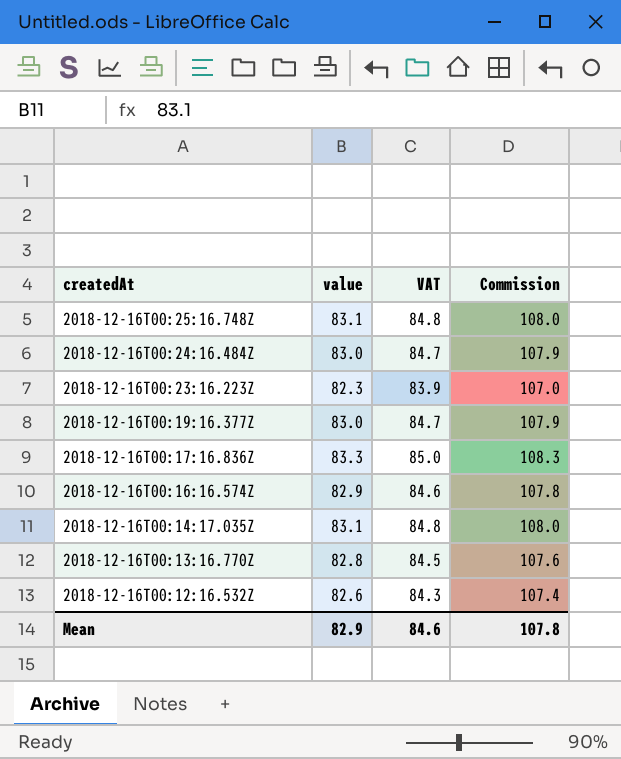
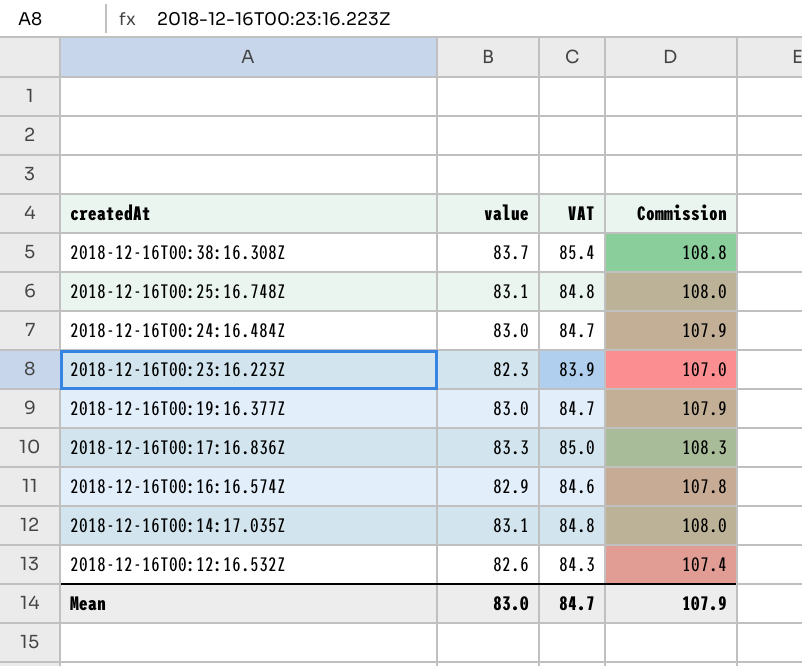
row 2018-12-16T00:13:16.770Z: 82.8 | 84.5 | 107.6 -> none
row 2018-12-16T00:38:16.308Z: none -> 83.7 | 85.4 | 108.8
Mean | value: 82.9 -> 83.0
Mean | VAT: 84.6 -> 84.7
Mean | Commission: 107.8 -> 107.9

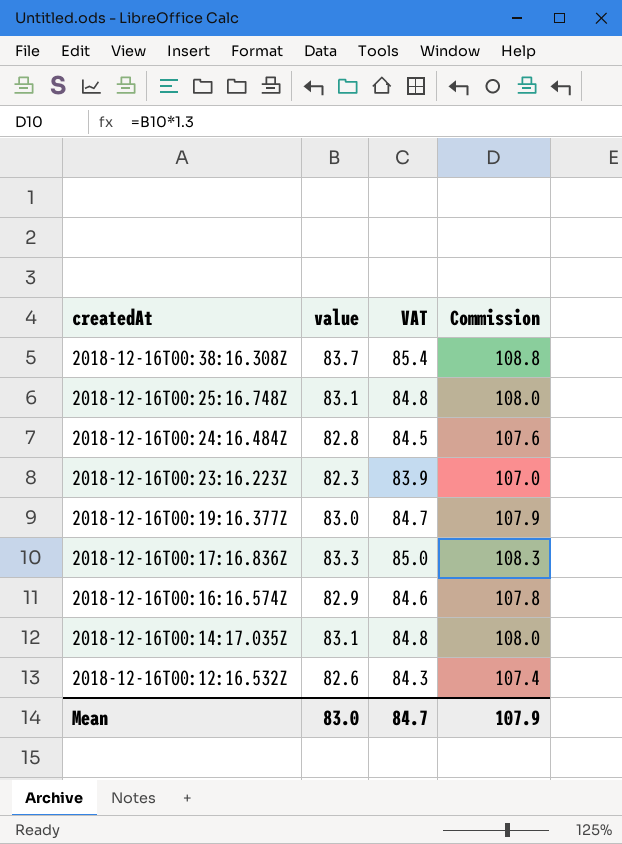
2018-12-16T00:24:16.484Z | value: 83.0 -> 82.8
2018-12-16T00:24:16.484Z | VAT: 84.7 -> 84.5
2018-12-16T00:24:16.484Z | Commission: 107.9 -> 107.6

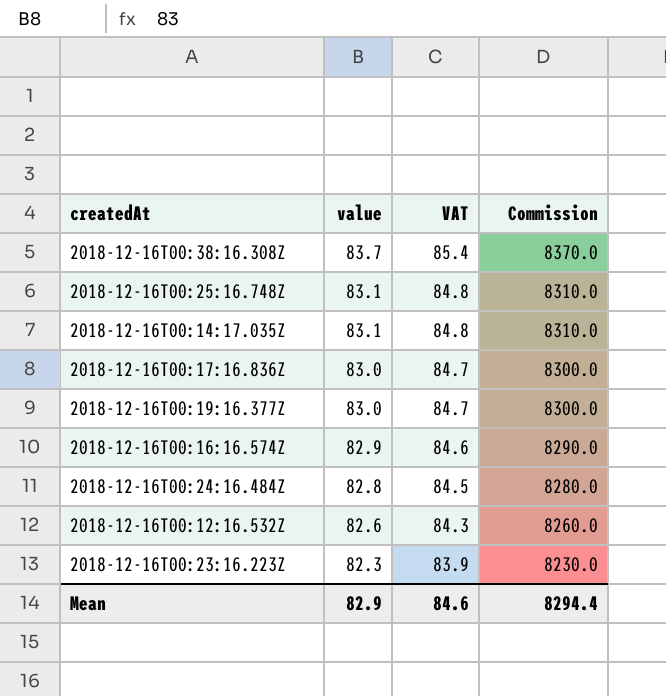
row order: createdAt descending -> value descending
column Commission | formula: [value] * 1.3 -> [value] * 100
2018-12-16T00:17:16.836Z | value: 83.3 -> 83.0
2018-12-16T00:17:16.836Z | VAT: 85.0 -> 84.7
Mean | value: 83.0 -> 82.9
Mean | VAT: 84.7 -> 84.6
Mean | Commission: 107.9 -> 8294.4

